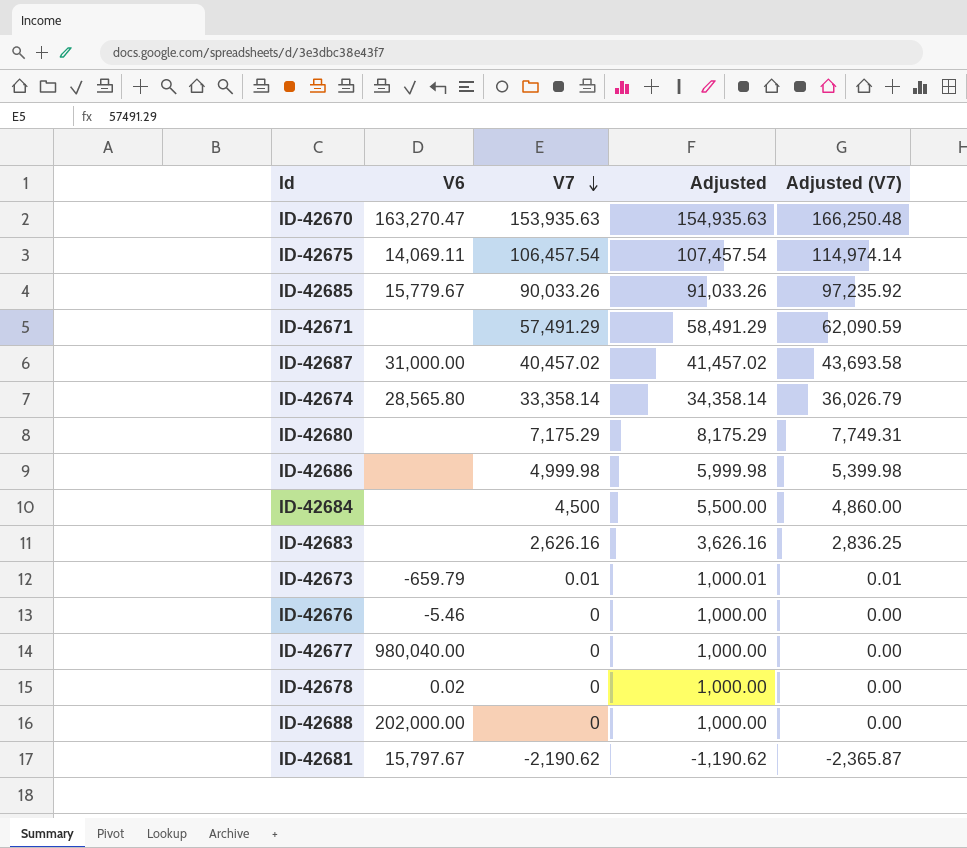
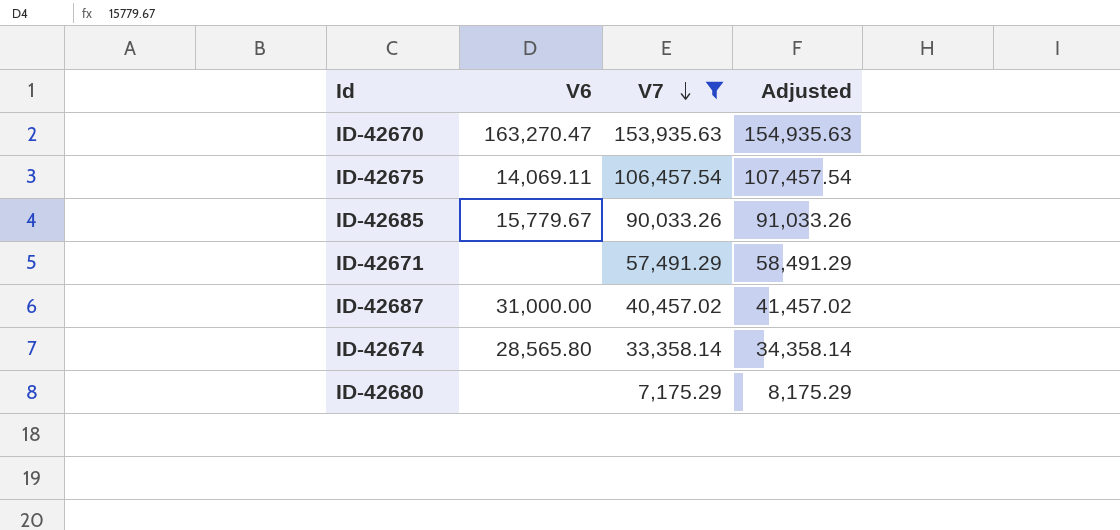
filter: none -> V7 >= 7,175.29
column Adjusted (V7) | formula: [V7] * 1.08 -> none

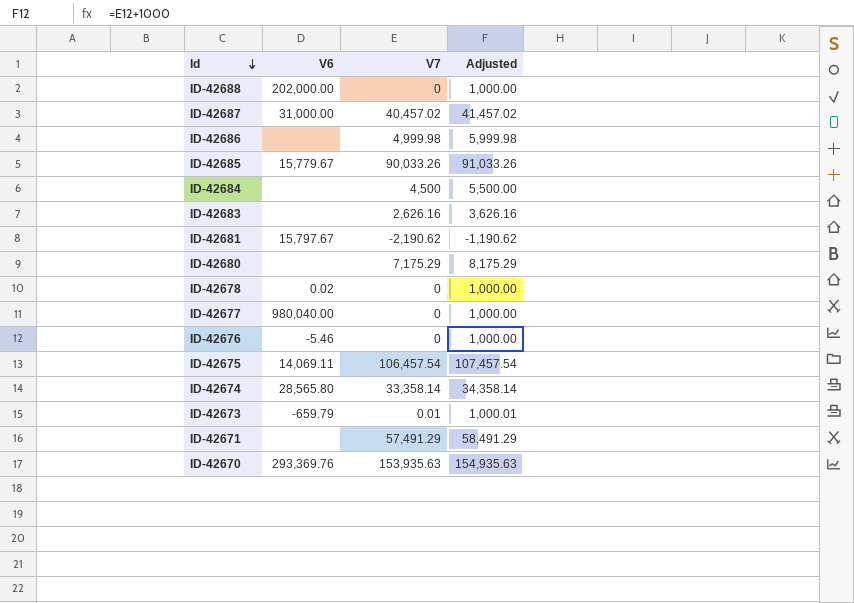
filter: V7 >= 7,175.29 -> none
row order: V7 descending -> Id descending
ID-42670 | V6: 163,270.47 -> 293,369.76

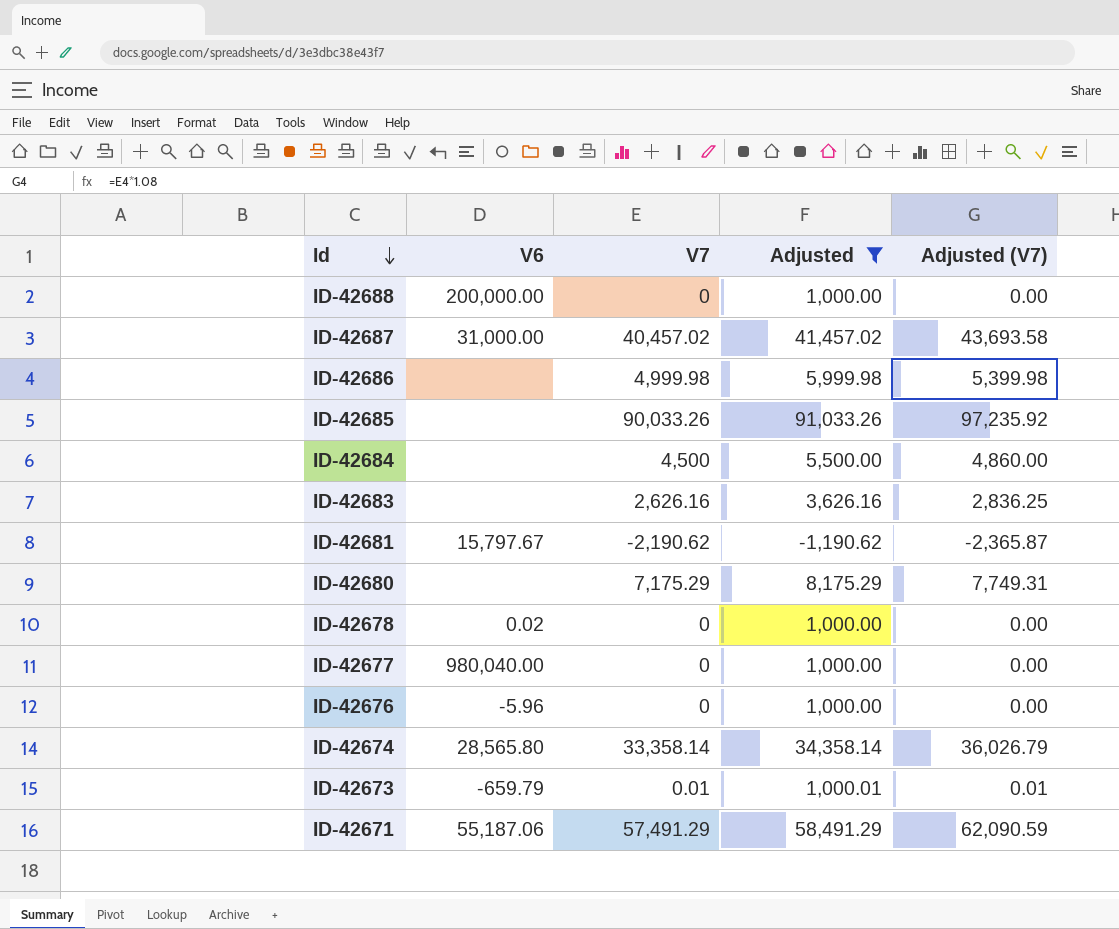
filter: none -> Adjusted <= 91,033.26
column Adjusted (V7) | formula: none -> [V7] * 1.08
ID-42688 | V6: 202,000.00 -> 200,000.00
ID-42685 | V6: 15,779.67 -> none
ID-42676 | V6: -5.46 -> -5.96
ID-42671 | V6: none -> 55,187.06

